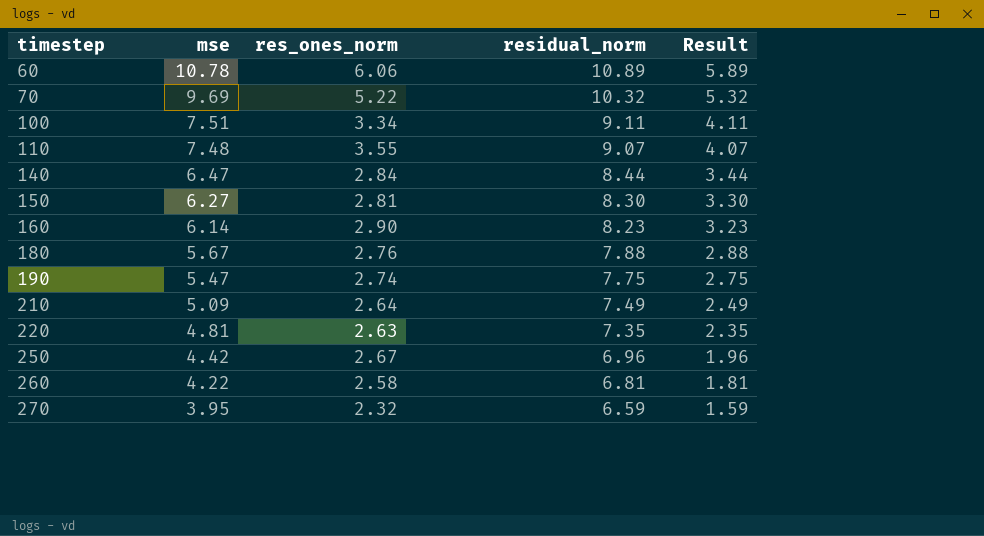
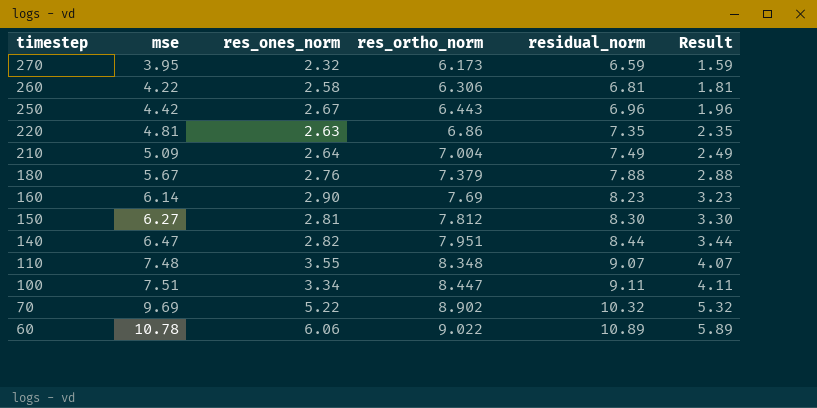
row order: timestep ascending -> timestep descending
column res_ortho_norm | position: none -> 4
row 190: 5.47 | 2.74 | 7.75 | 2.75 -> none
140 | res_ones_norm: 2.84 -> 2.82

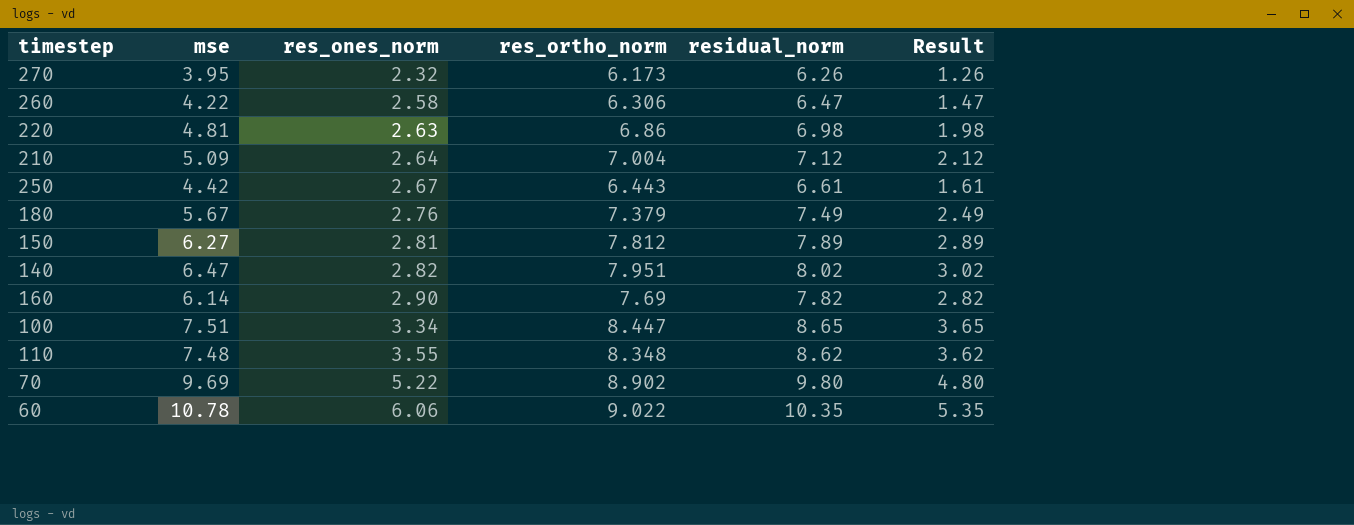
row order: timestep descending -> res_ones_norm ascending
270 | residual_norm: 6.59 -> 6.26
270 | Result: 1.59 -> 1.26
260 | residual_norm: 6.81 -> 6.47
260 | Result: 1.81 -> 1.47
220 | residual_norm: 7.35 -> 6.98
220 | Result: 2.35 -> 1.98
210 | residual_norm: 7.49 -> 7.12
210 | Result: 2.49 -> 2.12
250 | residual_norm: 6.96 -> 6.61
250 | Result: 1.96 -> 1.61
180 | residual_norm: 7.88 -> 7.49
180 | Result: 2.88 -> 2.49
150 | residual_norm: 8.30 -> 7.89
150 | Result: 3.30 -> 2.89
140 | residual_norm: 8.44 -> 8.02
140 | Result: 3.44 -> 3.02
160 | residual_norm: 8.23 -> 7.82
160 | Result: 3.23 -> 2.82
100 | residual_norm: 9.11 -> 8.65
100 | Result: 4.11 -> 3.65
110 | residual_norm: 9.07 -> 8.62
110 | Result: 4.07 -> 3.62
70 | residual_norm: 10.32 -> 9.80
70 | Result: 5.32 -> 4.80
60 | residual_norm: 10.89 -> 10.35
60 | Result: 5.89 -> 5.35

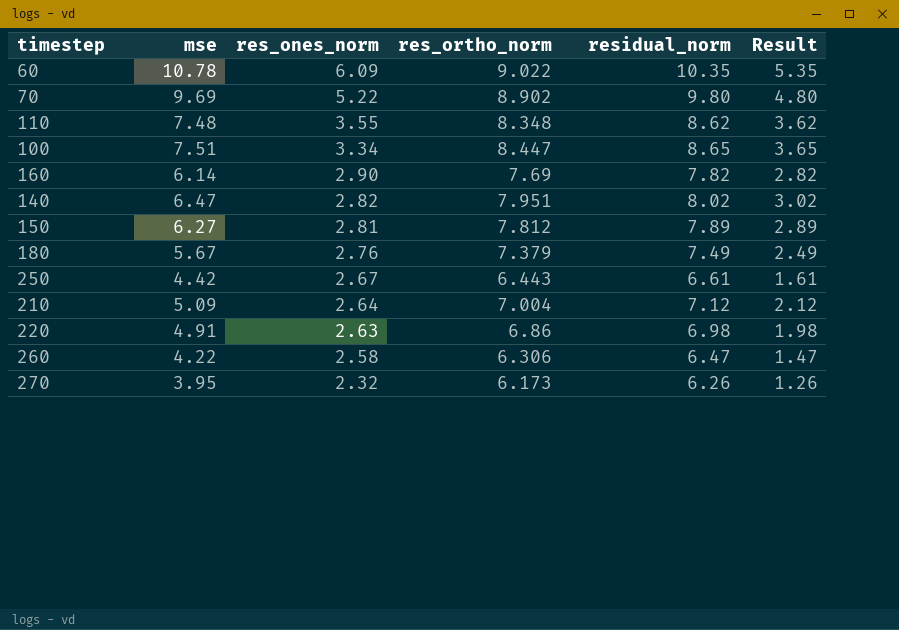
row order: res_ones_norm ascending -> res_ones_norm descending
60 | res_ones_norm: 6.06 -> 6.09
220 | mse: 4.81 -> 4.91

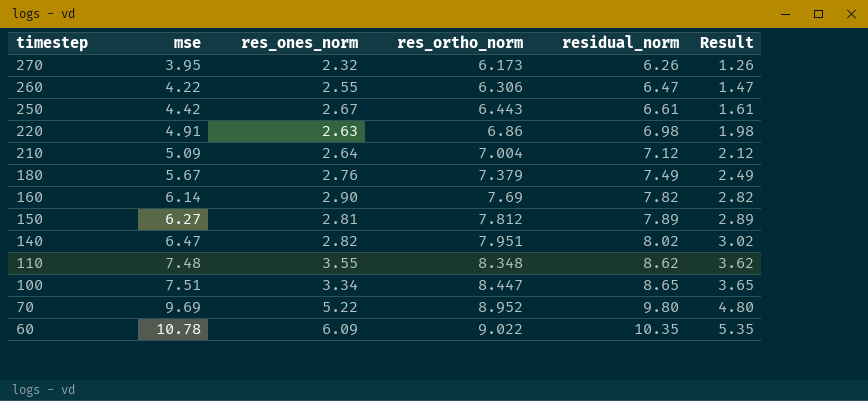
row order: res_ones_norm descending -> timestep descending
260 | res_ones_norm: 2.58 -> 2.55
70 | res_ortho_norm: 8.902 -> 8.952

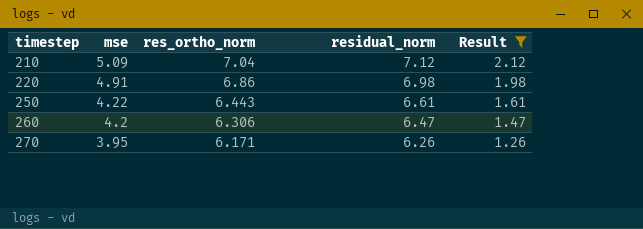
filter: none -> Result <= 2.12
row order: timestep descending -> timestep ascending
column res_ones_norm | position: 3 -> none
210 | res_ortho_norm: 7.004 -> 7.04
250 | mse: 4.42 -> 4.22
260 | mse: 4.22 -> 4.2
270 | res_ortho_norm: 6.173 -> 6.171

